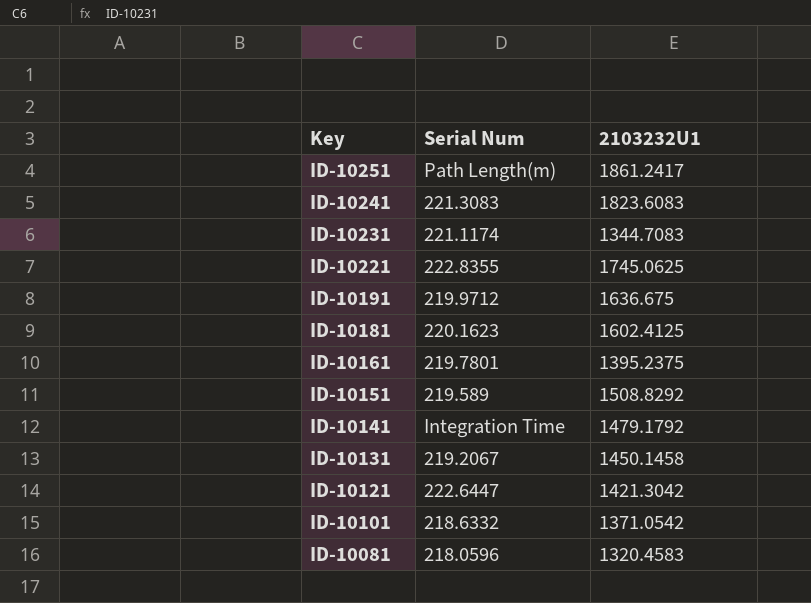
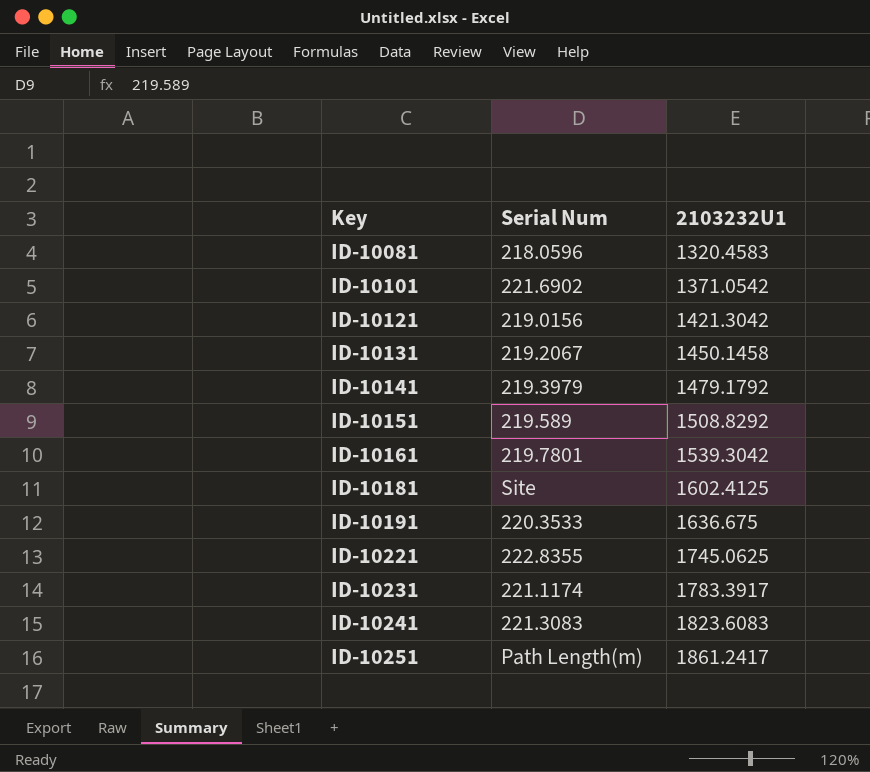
row order: Key descending -> Key ascending
ID-10101 | Serial Num: 218.6332 -> 221.6902
ID-10121 | Serial Num: 222.6447 -> 219.0156
ID-10141 | Serial Num: Integration Time -> 219.3979
ID-10161 | 2103232U1: 1395.2375 -> 1539.3042
ID-10181 | Serial Num: 220.1623 -> Site
ID-10191 | Serial Num: 219.9712 -> 220.3533
ID-10231 | 2103232U1: 1344.7083 -> 1783.3917

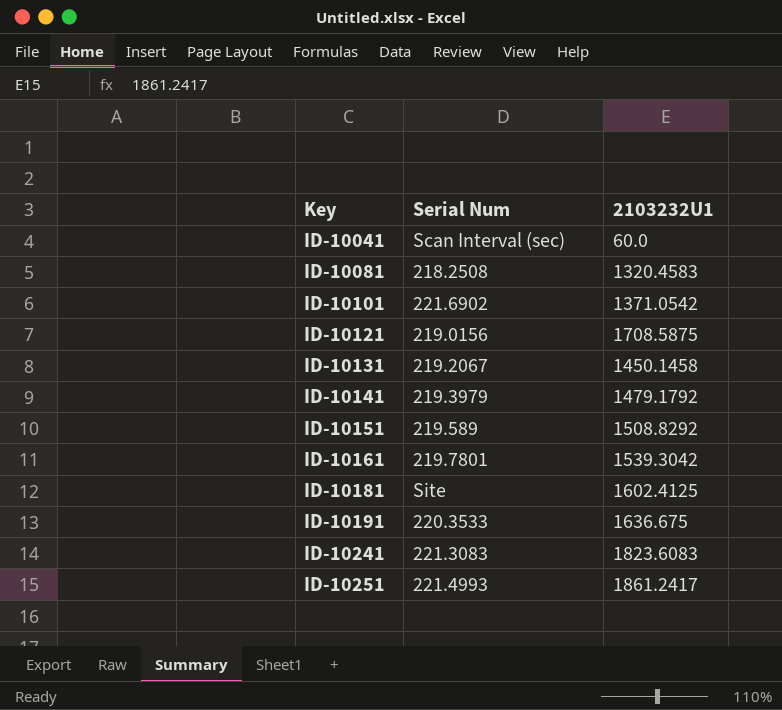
row ID-10221: 222.8355 | 1745.0625 -> none
row ID-10231: 221.1174 | 1783.3917 -> none
row ID-10041: none -> Scan Interval (sec) | 60.0
ID-10081 | Serial Num: 218.0596 -> 218.2508
ID-10121 | 2103232U1: 1421.3042 -> 1708.5875
ID-10251 | Serial Num: Path Length(m) -> 221.4993

